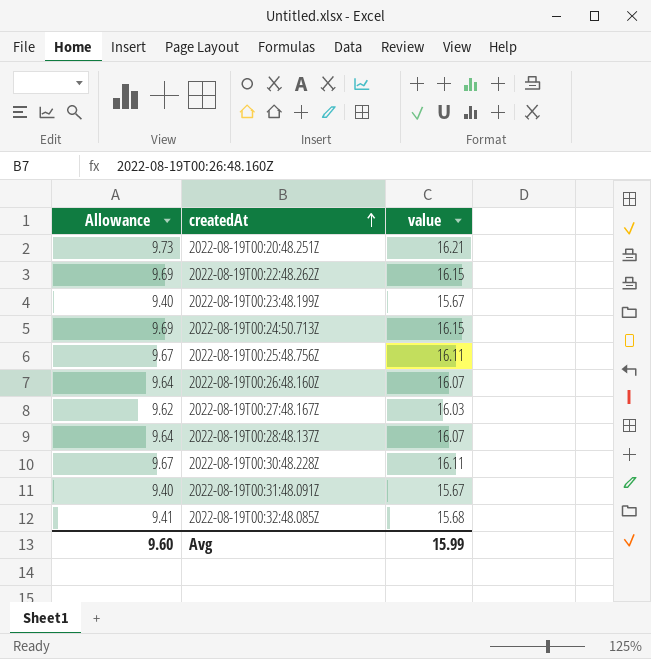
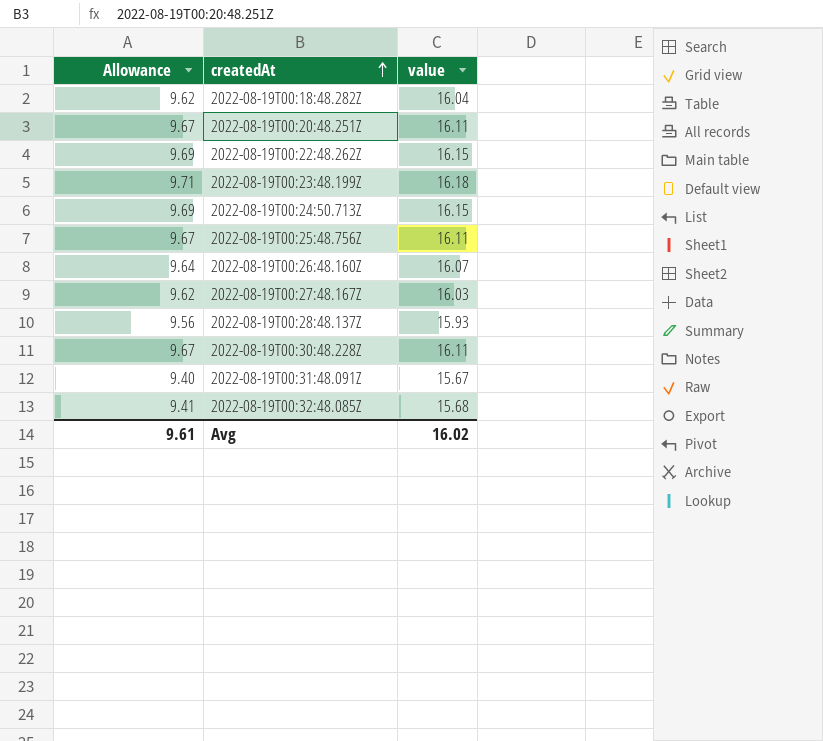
row 2022-08-19T00:18:48.282Z: none -> 9.62 | 16.04
2022-08-19T00:20:48.251Z | Allowance: 9.73 -> 9.67
2022-08-19T00:20:48.251Z | value: 16.21 -> 16.11
2022-08-19T00:23:48.199Z | Allowance: 9.40 -> 9.71
2022-08-19T00:23:48.199Z | value: 15.67 -> 16.18
2022-08-19T00:28:48.137Z | Allowance: 9.64 -> 9.56
2022-08-19T00:28:48.137Z | value: 16.07 -> 15.93
Avg | Allowance: 9.60 -> 9.61
Avg | value: 15.99 -> 16.02

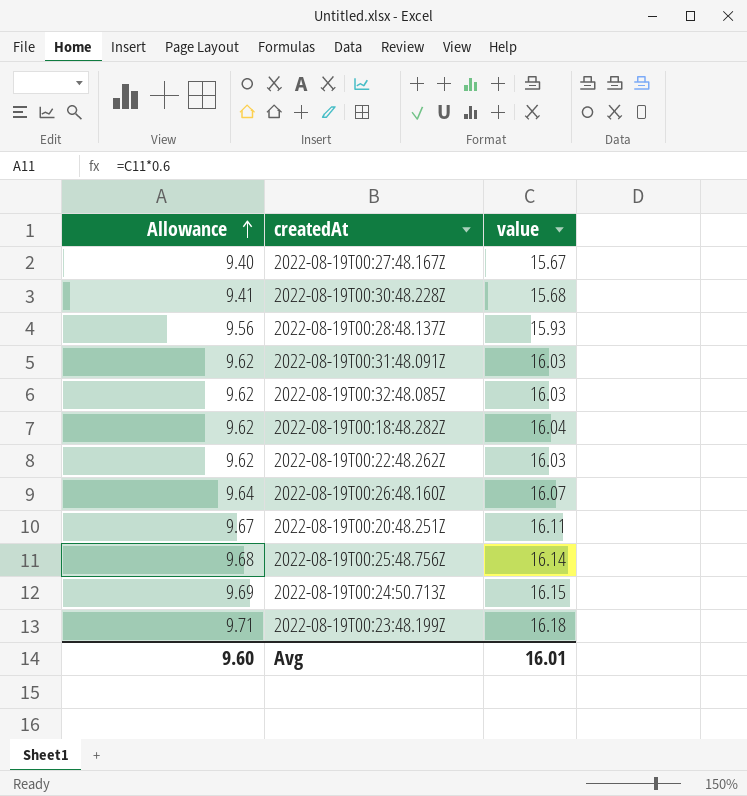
row order: createdAt ascending -> Allowance ascending
2022-08-19T00:27:48.167Z | Allowance: 9.62 -> 9.40
2022-08-19T00:27:48.167Z | value: 16.03 -> 15.67
2022-08-19T00:30:48.228Z | Allowance: 9.67 -> 9.41
2022-08-19T00:30:48.228Z | value: 16.11 -> 15.68
2022-08-19T00:31:48.091Z | Allowance: 9.40 -> 9.62
2022-08-19T00:31:48.091Z | value: 15.67 -> 16.03
2022-08-19T00:32:48.085Z | Allowance: 9.41 -> 9.62
2022-08-19T00:32:48.085Z | value: 15.68 -> 16.03
2022-08-19T00:22:48.262Z | Allowance: 9.69 -> 9.62
2022-08-19T00:22:48.262Z | value: 16.15 -> 16.03
2022-08-19T00:25:48.756Z | Allowance: 9.67 -> 9.68
2022-08-19T00:25:48.756Z | value: 16.11 -> 16.14
Avg | Allowance: 9.61 -> 9.60
Avg | value: 16.02 -> 16.01

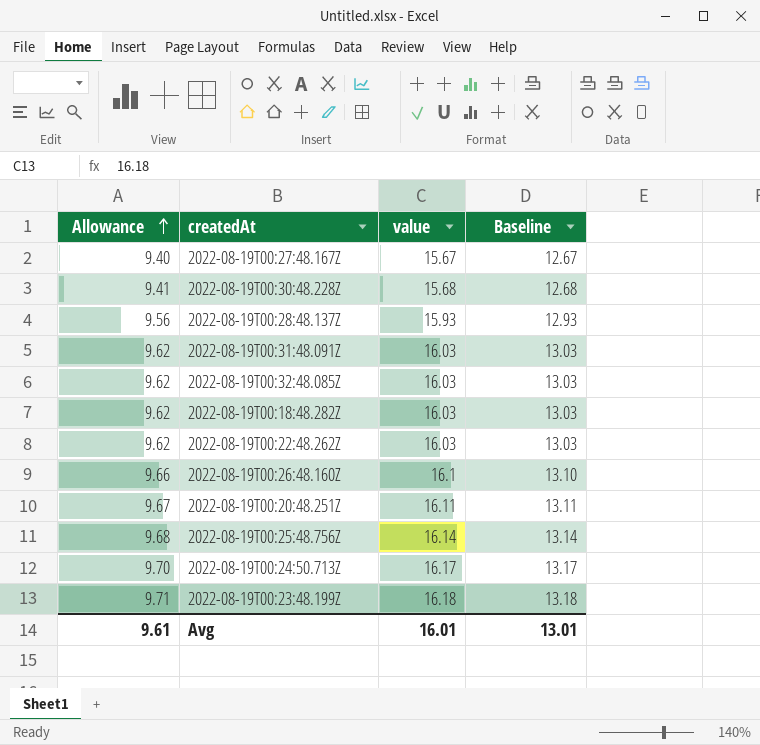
column Baseline | formula: none -> [value] - 3
2022-08-19T00:18:48.282Z | value: 16.04 -> 16.03
2022-08-19T00:26:48.160Z | Allowance: 9.64 -> 9.66
2022-08-19T00:26:48.160Z | value: 16.07 -> 16.1
2022-08-19T00:24:50.713Z | Allowance: 9.69 -> 9.70
2022-08-19T00:24:50.713Z | value: 16.15 -> 16.17
Avg | Allowance: 9.60 -> 9.61

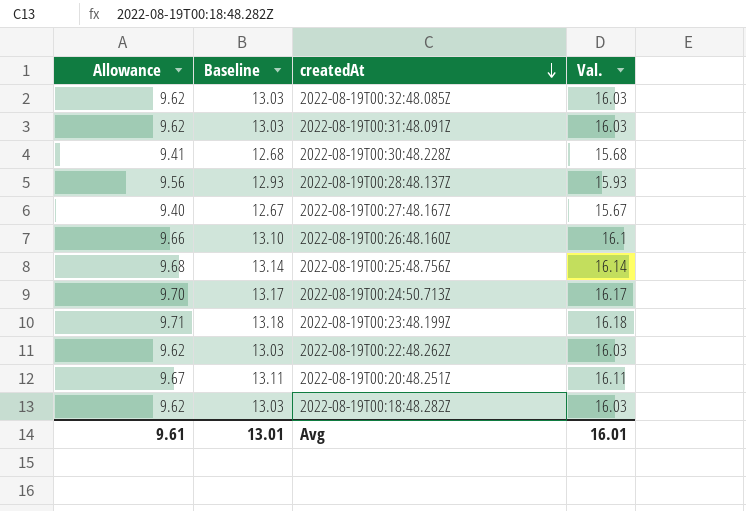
row order: Allowance ascending -> createdAt descending
column Baseline | position: 4 -> 2
column name: value -> Val.

